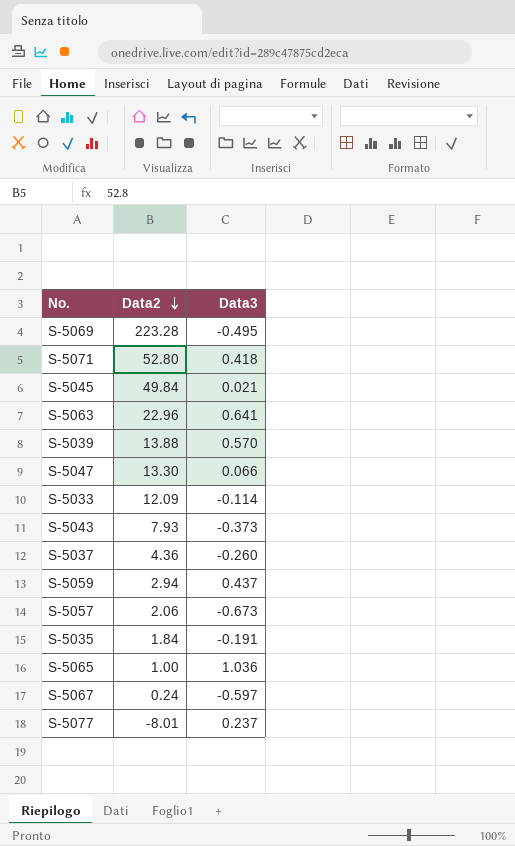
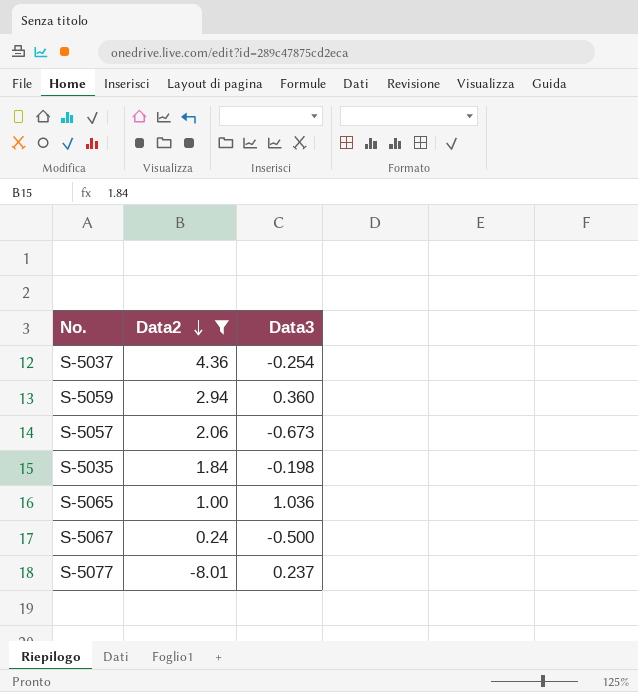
filter: none -> Data2 <= 4.36
S-5037 | Data3: -0.260 -> -0.254
S-5059 | Data3: 0.437 -> 0.360
S-5035 | Data3: -0.191 -> -0.198
S-5067 | Data3: -0.597 -> -0.500

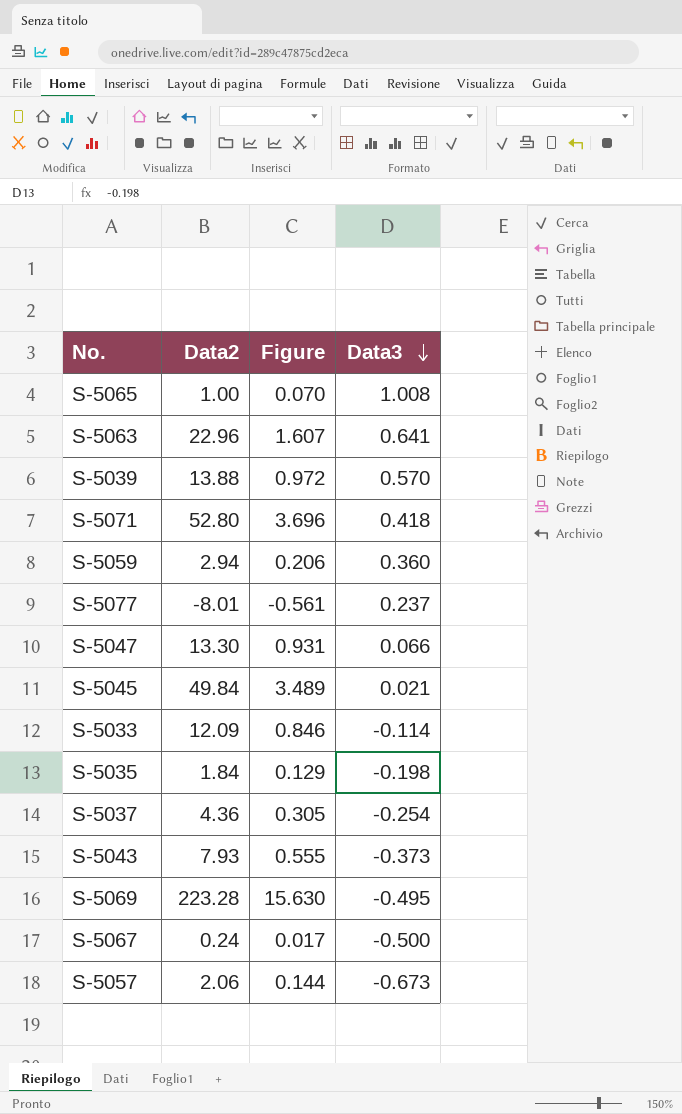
filter: Data2 <= 4.36 -> none
row order: Data2 descending -> Data3 descending
column Figure | formula: none -> [Data2] * 0.07
S-5065 | Data3: 1.036 -> 1.008

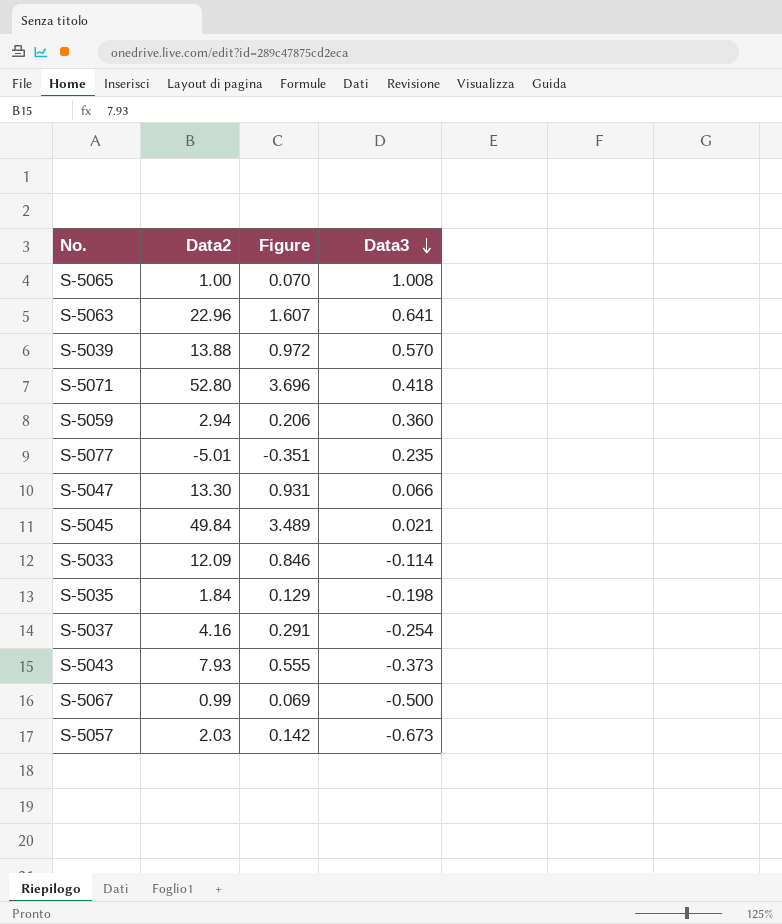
row S-5069: 223.28 | 15.630 | -0.495 -> none
S-5077 | Data2: -8.01 -> -5.01
S-5077 | Figure: -0.561 -> -0.351
S-5077 | Data3: 0.237 -> 0.235
S-5037 | Data2: 4.36 -> 4.16
S-5037 | Figure: 0.305 -> 0.291
S-5067 | Data2: 0.24 -> 0.99
S-5067 | Figure: 0.017 -> 0.069
S-5057 | Data2: 2.06 -> 2.03
S-5057 | Figure: 0.144 -> 0.142

